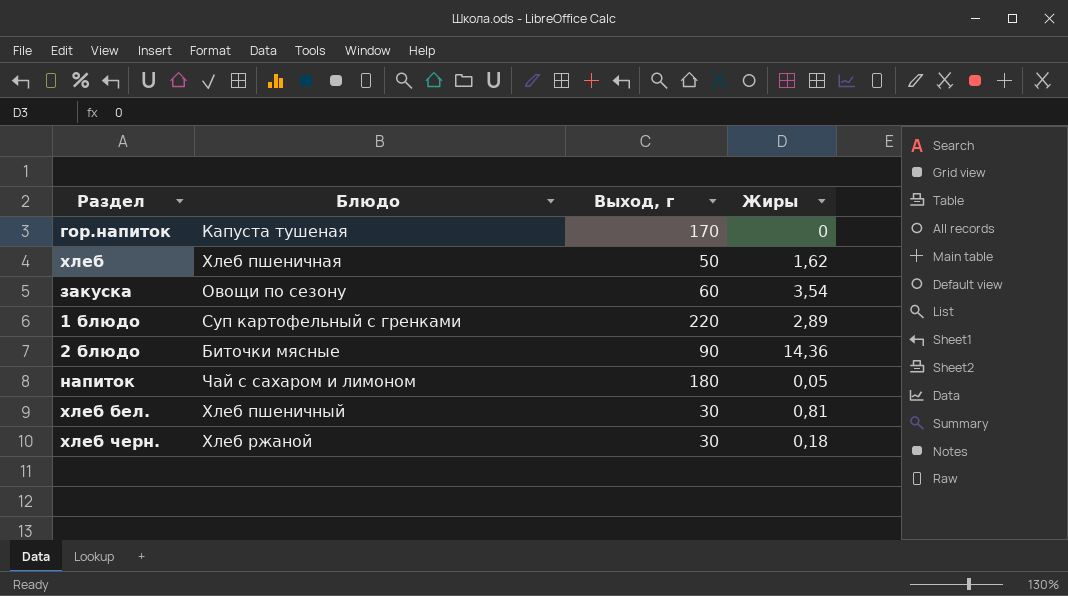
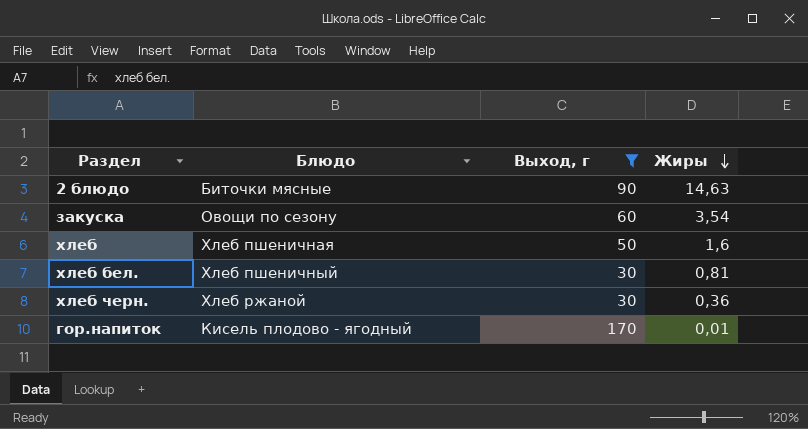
filter: none -> Выход, г <= 170
row order: none -> Жиры descending
2 блюдо | Жиры: 14,36 -> 14,63
хлеб | Жиры: 1,62 -> 1,6
хлеб черн. | Жиры: 0,18 -> 0,36
гор.напиток | Блюдо: Капуста тушеная -> Кисель плодово - ягодный
гор.напиток | Жиры: 0 -> 0,01

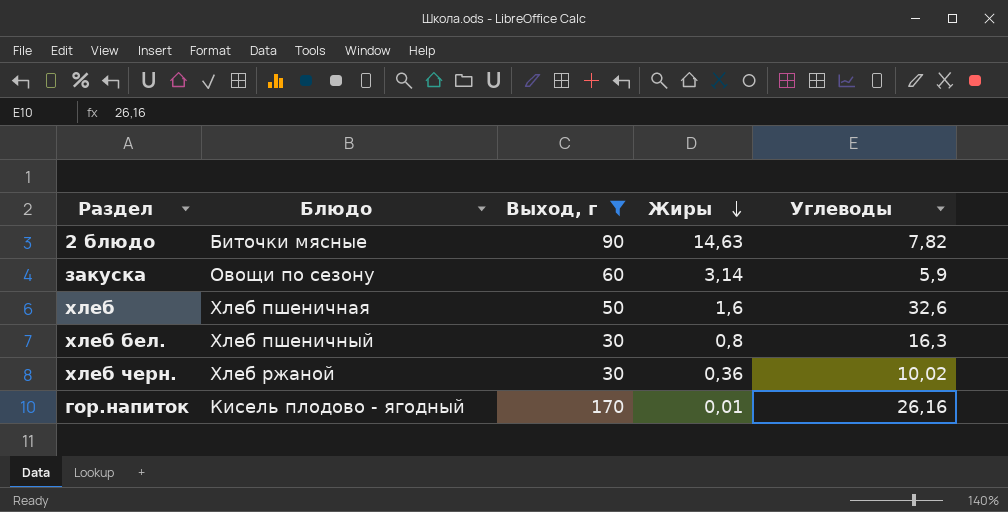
column Углеводы | position: none -> 5
закуска | Жиры: 3,54 -> 3,14
хлеб бел. | Жиры: 0,81 -> 0,8

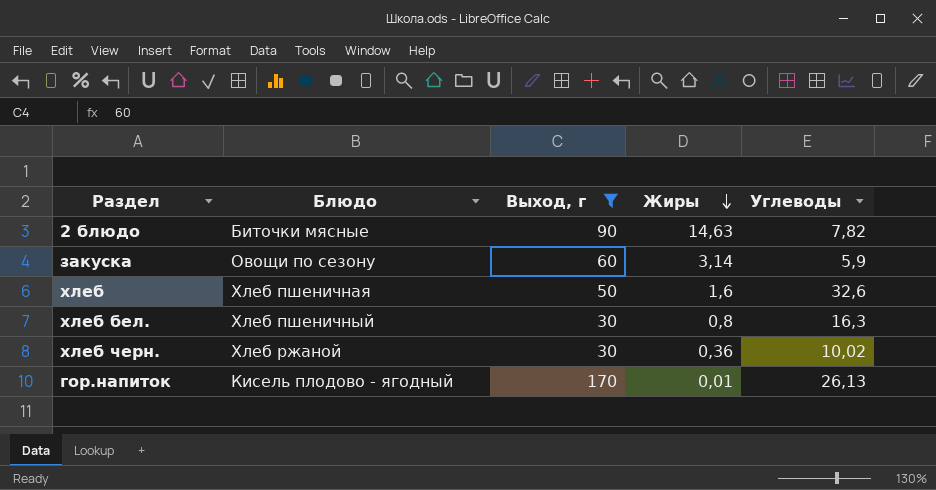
гор.напиток | Углеводы: 26,16 -> 26,13

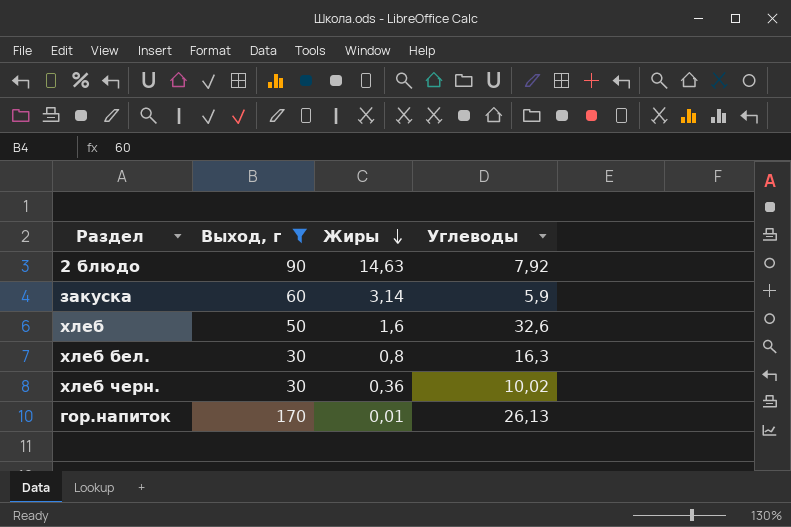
column Блюдо | position: 2 -> none
2 блюдо | Углеводы: 7,82 -> 7,92

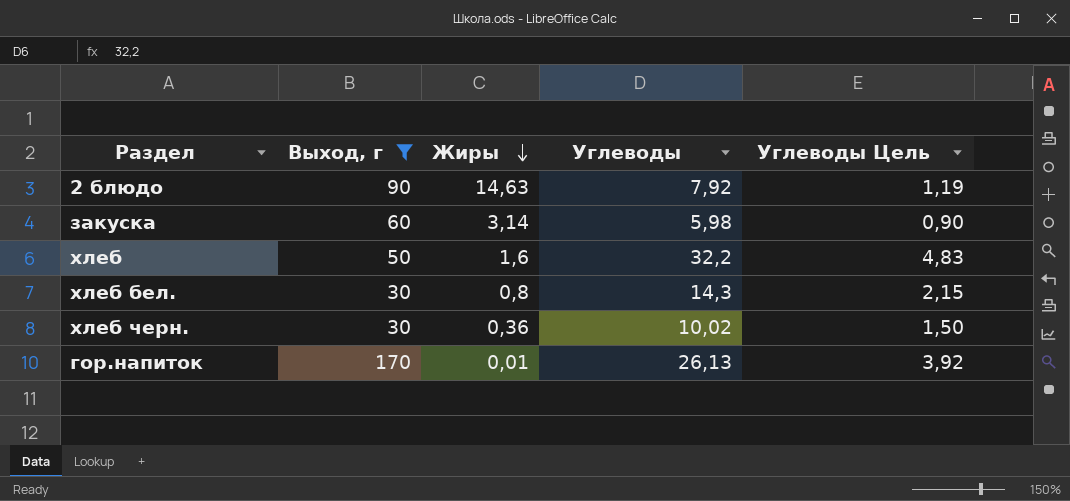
column Углеводы Цель | formula: none -> [Углеводы] * 0,15
закуска | Углеводы: 5,9 -> 5,98
хлеб | Углеводы: 32,6 -> 32,2
хлеб бел. | Углеводы: 16,3 -> 14,3

